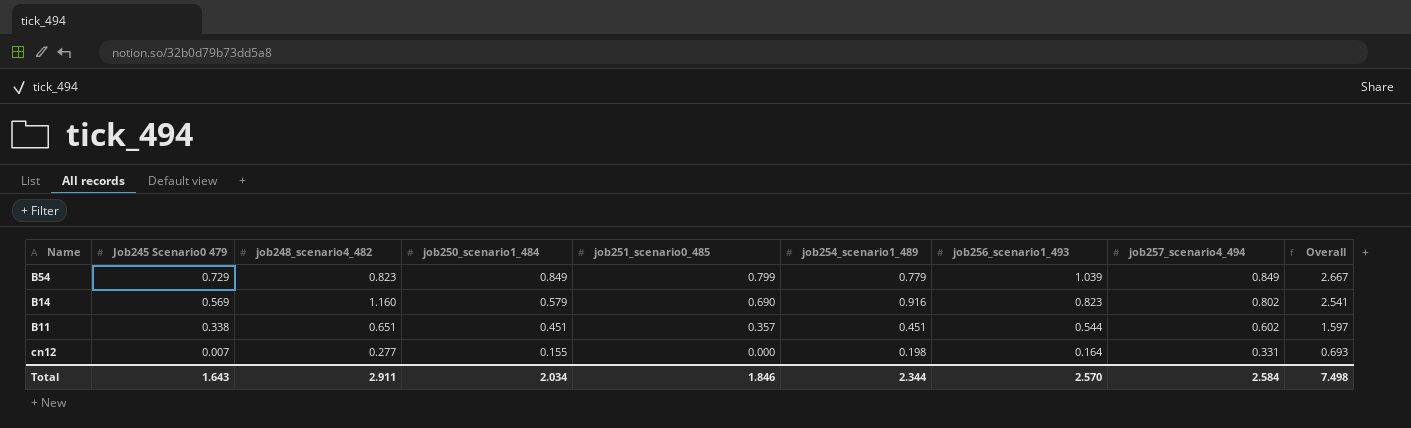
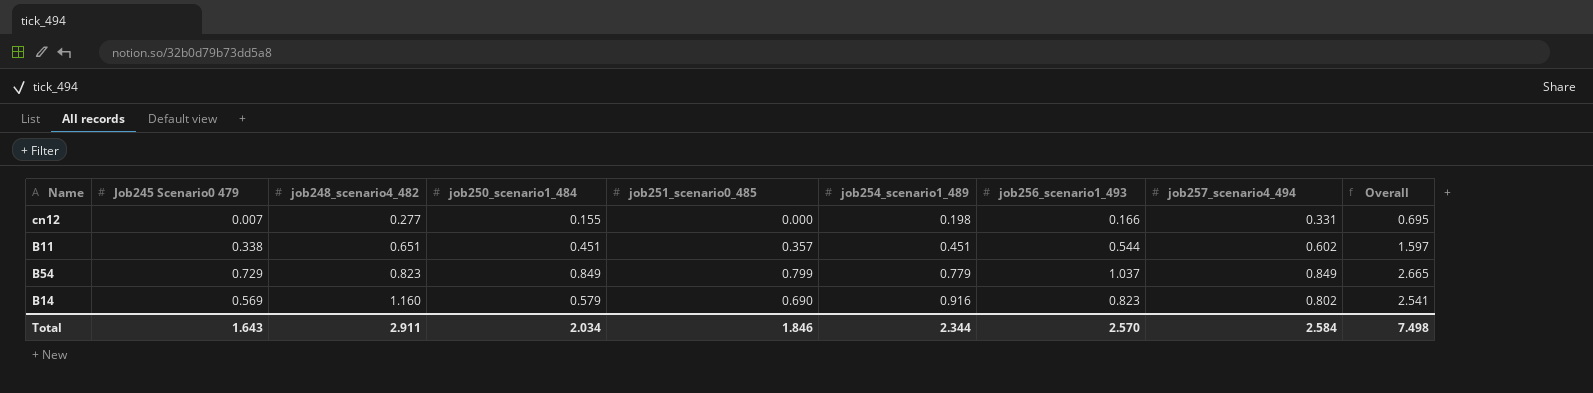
row order: Job245 Scenario0 479 descending -> job248_scenario4_482 ascending
cn12 | job256_scenario1_493: 0.164 -> 0.166
cn12 | Overall: 0.693 -> 0.695
B54 | job256_scenario1_493: 1.039 -> 1.037
B54 | Overall: 2.667 -> 2.665

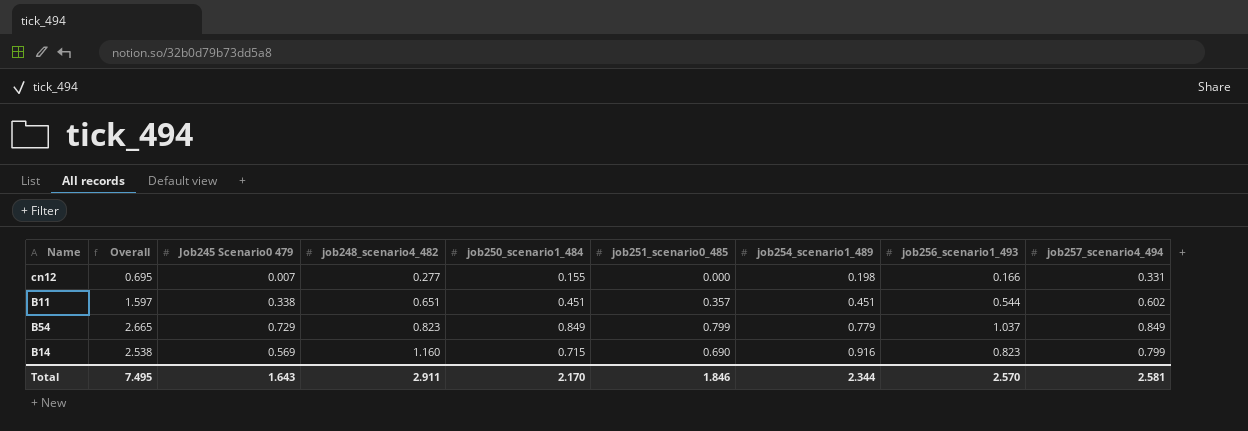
column Overall | position: 9 -> 2
B14 | Overall: 2.541 -> 2.538
B14 | job250_scenario1_484: 0.579 -> 0.715
B14 | job257_scenario4_494: 0.802 -> 0.799
Total | Overall: 7.498 -> 7.495
Total | job250_scenario1_484: 2.034 -> 2.170
Total | job257_scenario4_494: 2.584 -> 2.581

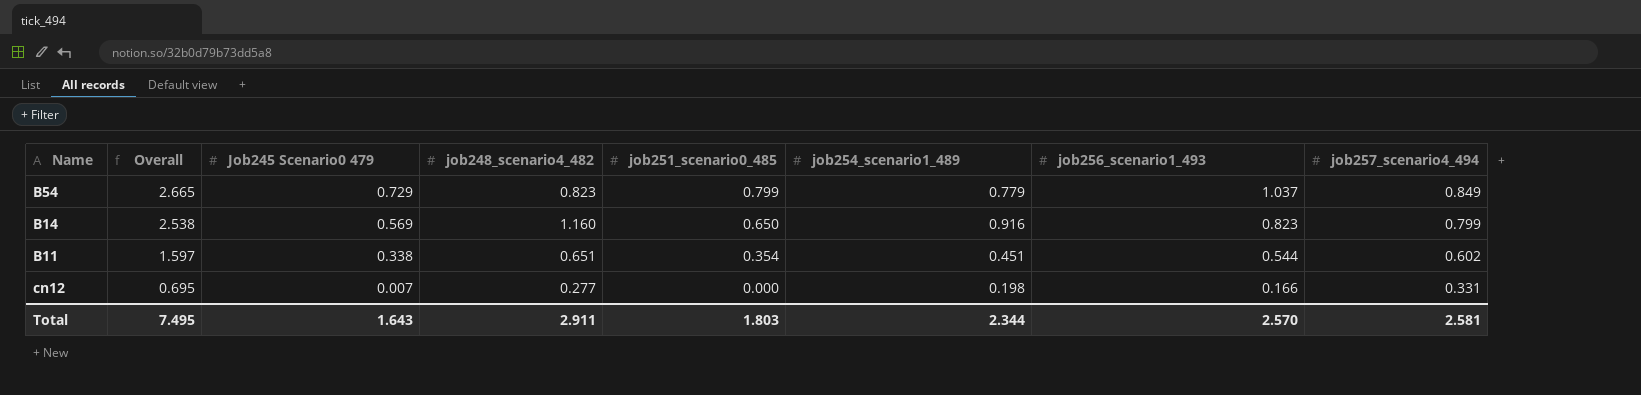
row order: job248_scenario4_482 ascending -> Overall descending
column job250_scenario1_484 | position: 5 -> none
B14 | job251_scenario0_485: 0.690 -> 0.650
B11 | job251_scenario0_485: 0.357 -> 0.354
Total | job251_scenario0_485: 1.846 -> 1.803

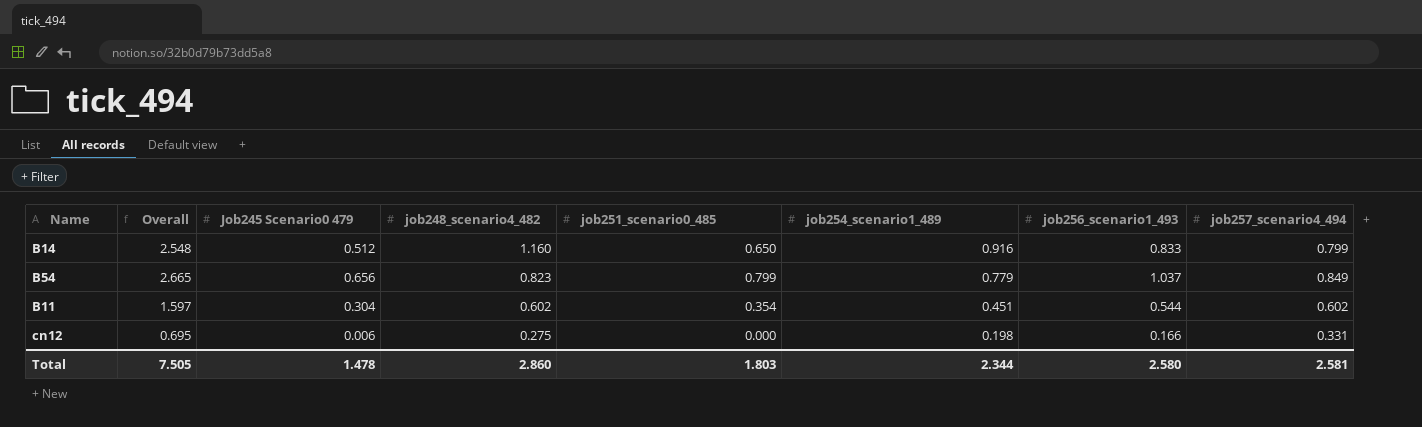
row order: Overall descending -> job248_scenario4_482 descending
B14 | Overall: 2.538 -> 2.548
B14 | Job245 Scenario0 479: 0.569 -> 0.512
B14 | job256_scenario1_493: 0.823 -> 0.833
B54 | Job245 Scenario0 479: 0.729 -> 0.656
B11 | Job245 Scenario0 479: 0.338 -> 0.304
B11 | job248_scenario4_482: 0.651 -> 0.602
cn12 | Job245 Scenario0 479: 0.007 -> 0.006
cn12 | job248_scenario4_482: 0.277 -> 0.275
Total | Overall: 7.495 -> 7.505
Total | Job245 Scenario0 479: 1.643 -> 1.478
Total | job248_scenario4_482: 2.911 -> 2.860
Total | job256_scenario1_493: 2.570 -> 2.580

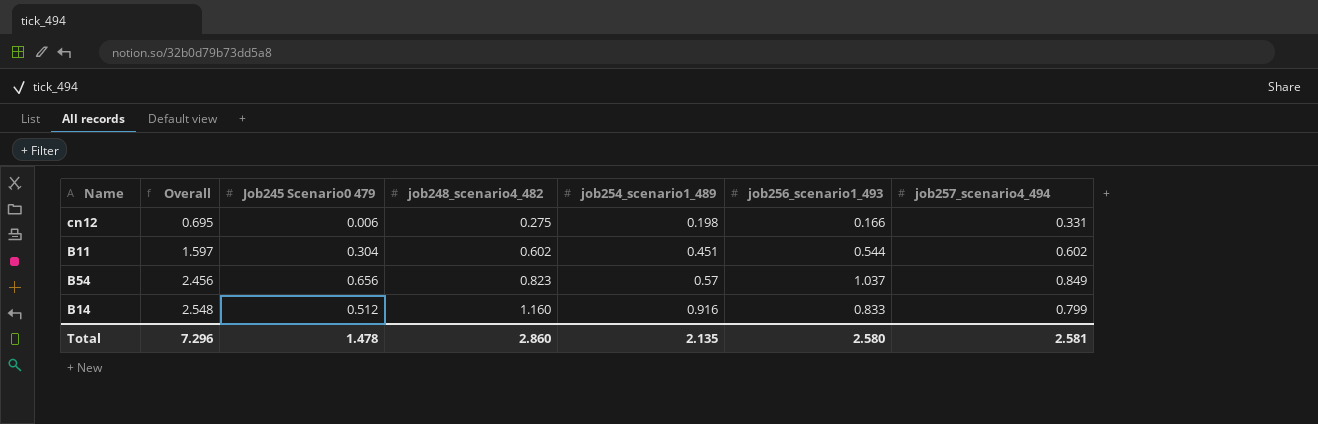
row order: job248_scenario4_482 descending -> Overall ascending
column job251_scenario0_485 | position: 5 -> none
B54 | Overall: 2.665 -> 2.456
B54 | job254_scenario1_489: 0.779 -> 0.57
Total | Overall: 7.505 -> 7.296
Total | job254_scenario1_489: 2.344 -> 2.135

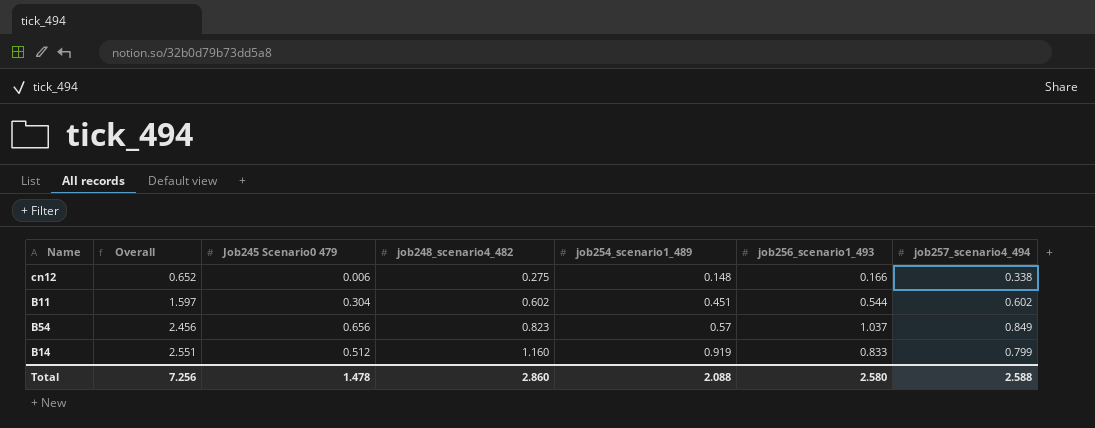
cn12 | Overall: 0.695 -> 0.652
cn12 | job254_scenario1_489: 0.198 -> 0.148
cn12 | job257_scenario4_494: 0.331 -> 0.338
B14 | Overall: 2.548 -> 2.551
B14 | job254_scenario1_489: 0.916 -> 0.919
Total | Overall: 7.296 -> 7.256
Total | job254_scenario1_489: 2.135 -> 2.088
Total | job257_scenario4_494: 2.581 -> 2.588

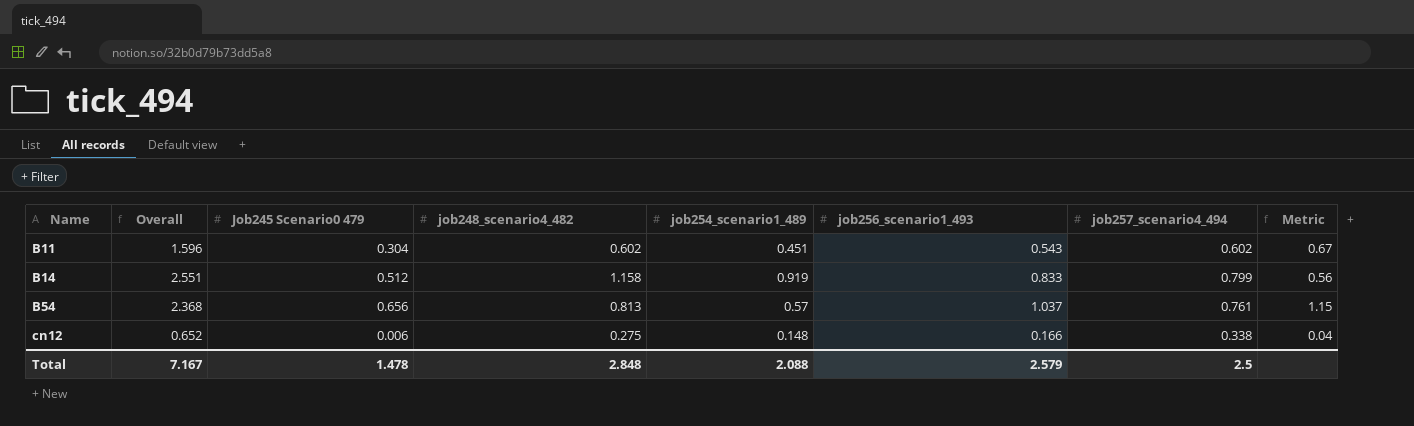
row order: Overall ascending -> Name ascending
column Metric | formula: none -> [Job245 Scenario0 479] / [job254_scenario1_489]
B11 | Overall: 1.597 -> 1.596
B11 | job256_scenario1_493: 0.544 -> 0.543
B14 | job248_scenario4_482: 1.160 -> 1.158
B54 | Overall: 2.456 -> 2.368
B54 | job248_scenario4_482: 0.823 -> 0.813
B54 | job257_scenario4_494: 0.849 -> 0.761
Total | Overall: 7.256 -> 7.167
Total | job248_scenario4_482: 2.860 -> 2.848
Total | job256_scenario1_493: 2.580 -> 2.579
Total | job257_scenario4_494: 2.588 -> 2.5

